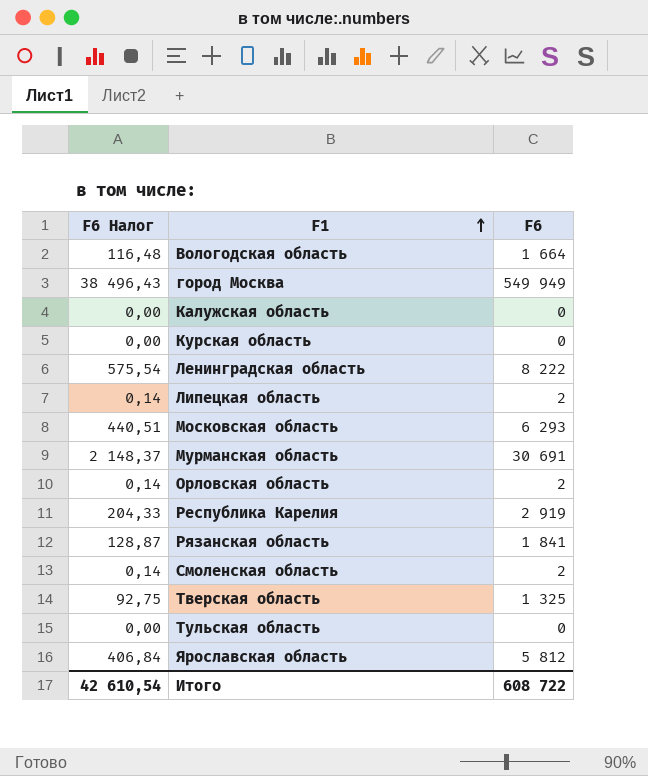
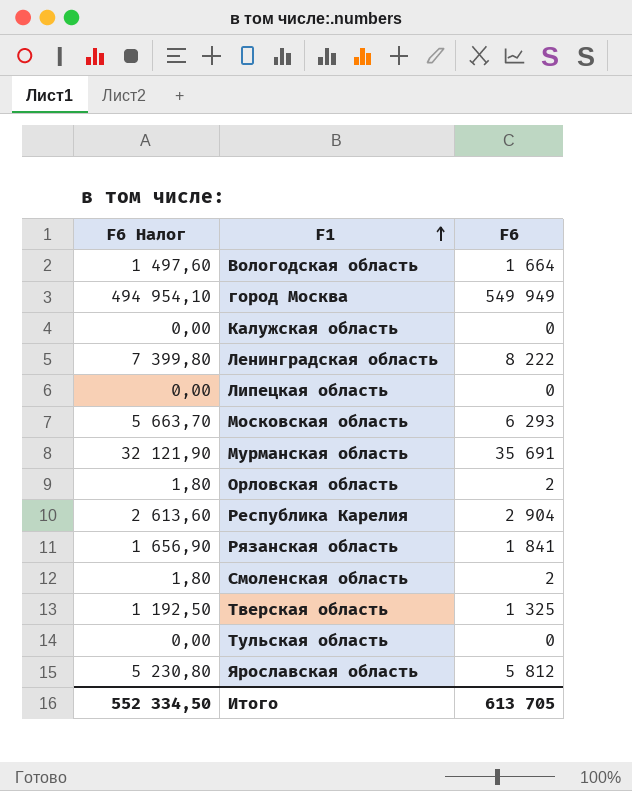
column F6 Налог | formula: [F6] * 0,07 -> [F6] * 0,9
row Курская область: 0,00 | 0 -> none
Липецкая область | F6: 2 -> 0
Мурманская область | F6: 30 691 -> 35 691
Республика Карелия | F6: 2 919 -> 2 904
Итого | F6 Налог: 42 610,54 -> 552 334,50
Итого | F6: 608 722 -> 613 705

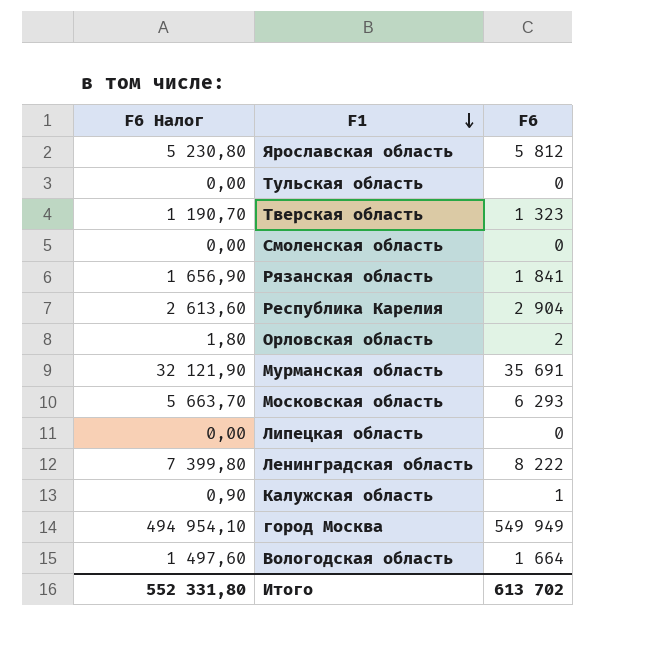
row order: F1 ascending -> F1 descending
Тверская область | F6 Налог: 1 192,50 -> 1 190,70
Тверская область | F6: 1 325 -> 1 323
Смоленская область | F6 Налог: 1,80 -> 0,00
Смоленская область | F6: 2 -> 0
Калужская область | F6 Налог: 0,00 -> 0,90
Калужская область | F6: 0 -> 1
Итого | F6 Налог: 552 334,50 -> 552 331,80
Итого | F6: 613 705 -> 613 702

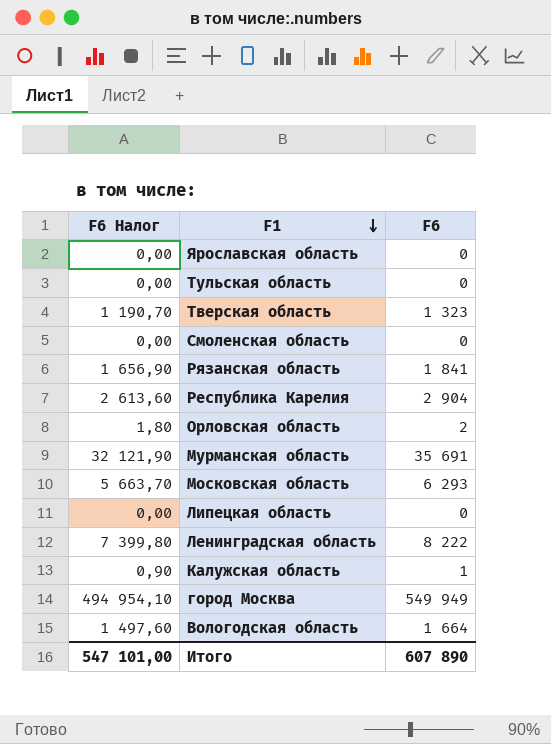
Ярославская область | F6 Налог: 5 230,80 -> 0,00
Ярославская область | F6: 5 812 -> 0
Итого | F6 Налог: 552 331,80 -> 547 101,00
Итого | F6: 613 702 -> 607 890

